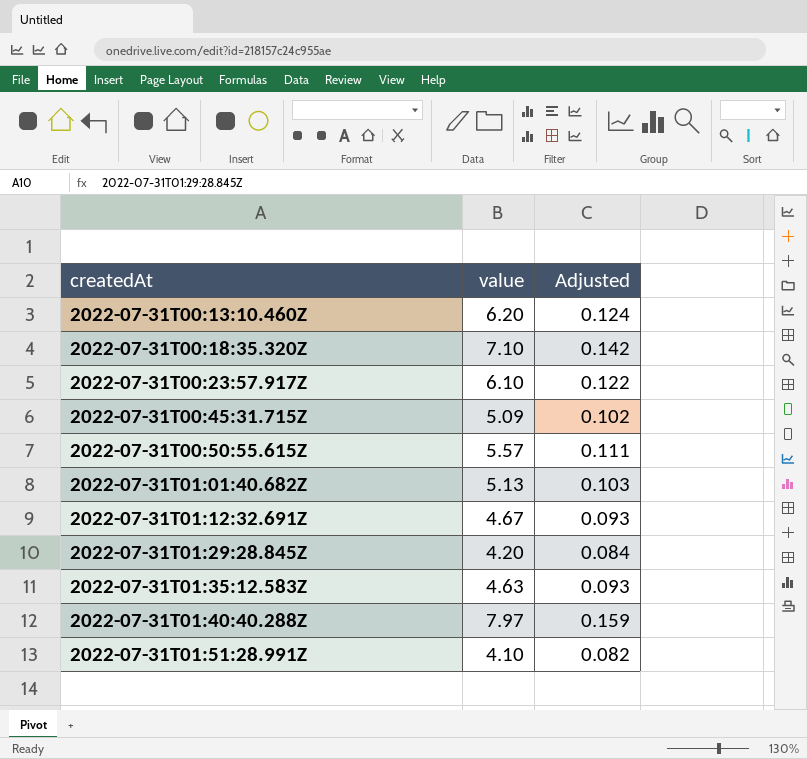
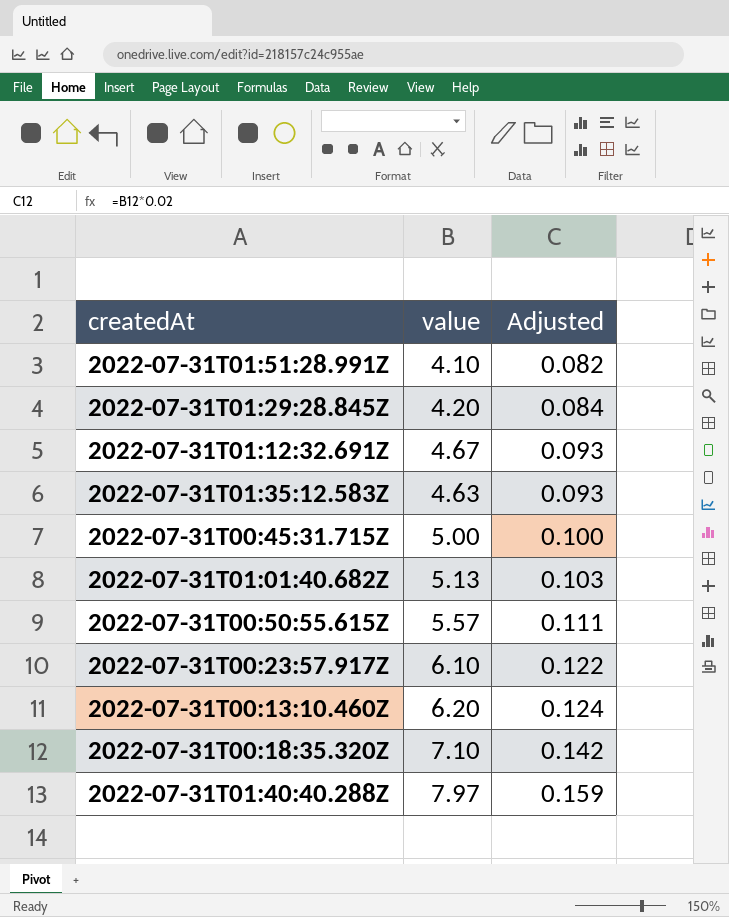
row order: createdAt ascending -> Adjusted ascending
2022-07-31T00:45:31.715Z | value: 5.09 -> 5.00
2022-07-31T00:45:31.715Z | Adjusted: 0.102 -> 0.100

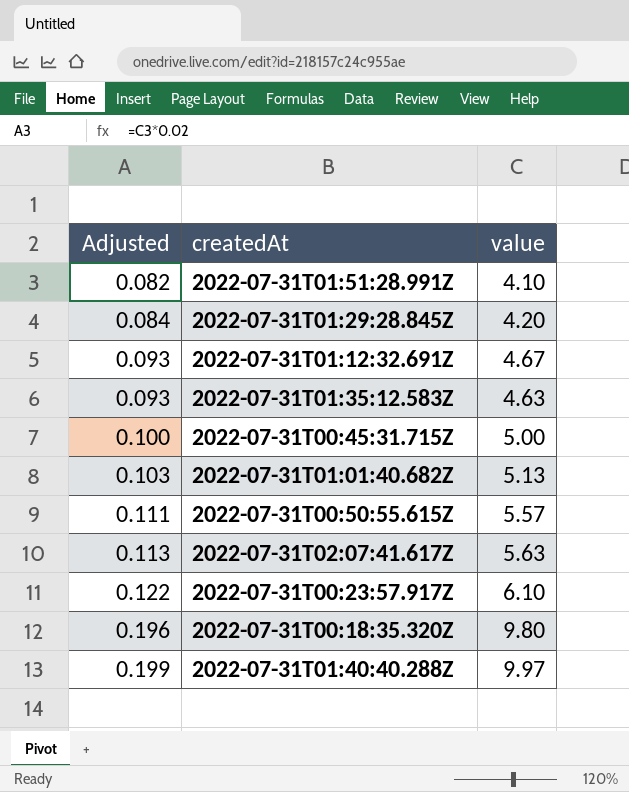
column Adjusted | position: 3 -> 1
row 2022-07-31T00:13:10.460Z: 6.20 | 0.124 -> none
row 2022-07-31T02:07:41.617Z: none -> 0.113 | 5.63
2022-07-31T00:18:35.320Z | Adjusted: 0.142 -> 0.196
2022-07-31T00:18:35.320Z | value: 7.10 -> 9.80
2022-07-31T01:40:40.288Z | Adjusted: 0.159 -> 0.199
2022-07-31T01:40:40.288Z | value: 7.97 -> 9.97

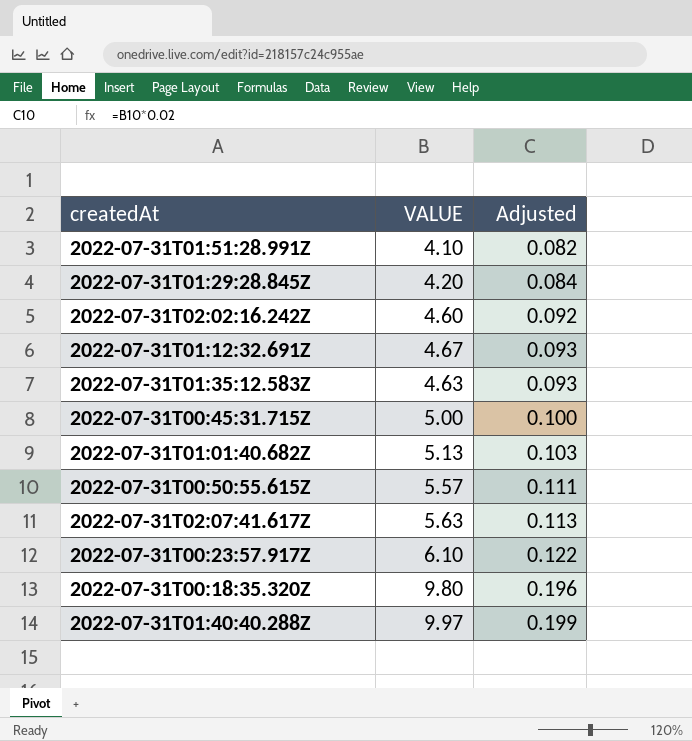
column name: value -> VALUE
column Adjusted | position: 1 -> 3
row 2022-07-31T02:02:16.242Z: none -> 4.60 | 0.092

